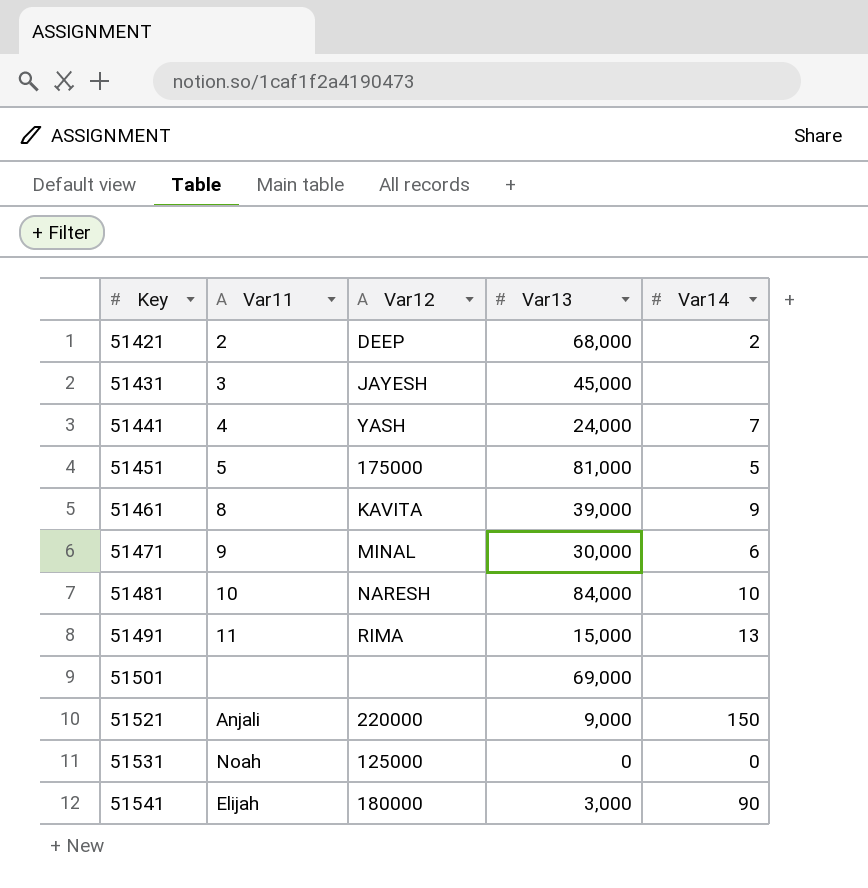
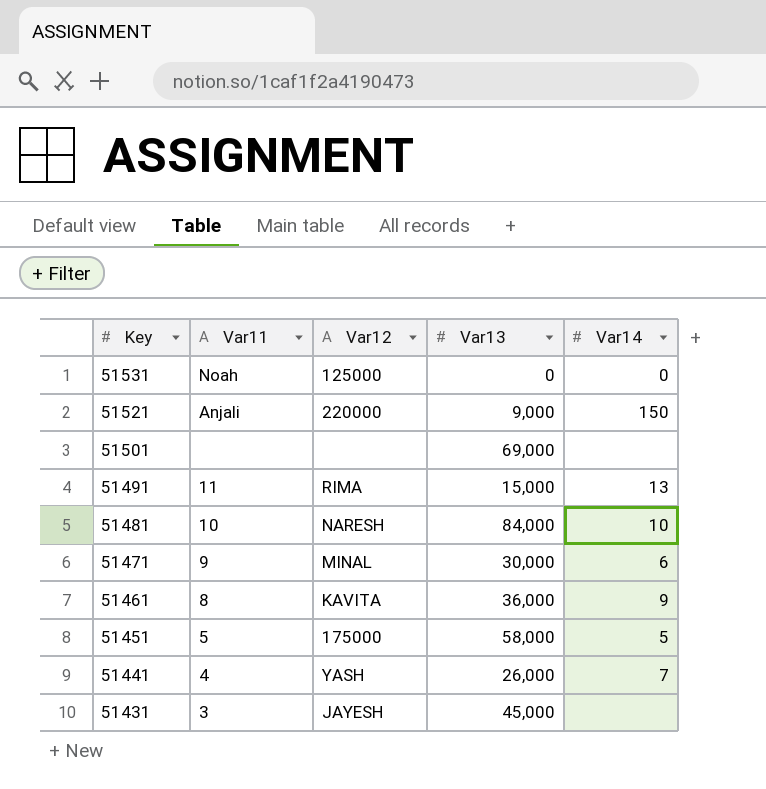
row order: Key ascending -> Key descending
row 51421: 2 | DEEP | 68,000 | 2 -> none
row 51541: Elijah | 180000 | 3,000 | 90 -> none
51461 | Var13: 39,000 -> 36,000
51451 | Var13: 81,000 -> 58,000
51441 | Var13: 24,000 -> 26,000

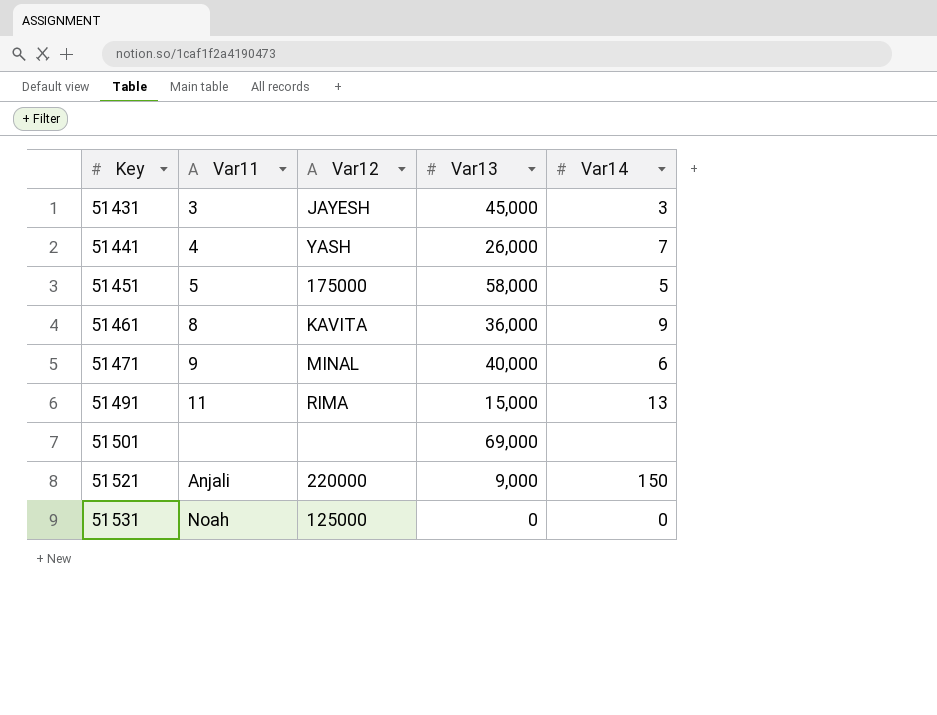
row order: Key descending -> Key ascending
row 51481: 10 | NARESH | 84,000 | 10 -> none
51431 | Var14: none -> 3
51471 | Var13: 30,000 -> 40,000

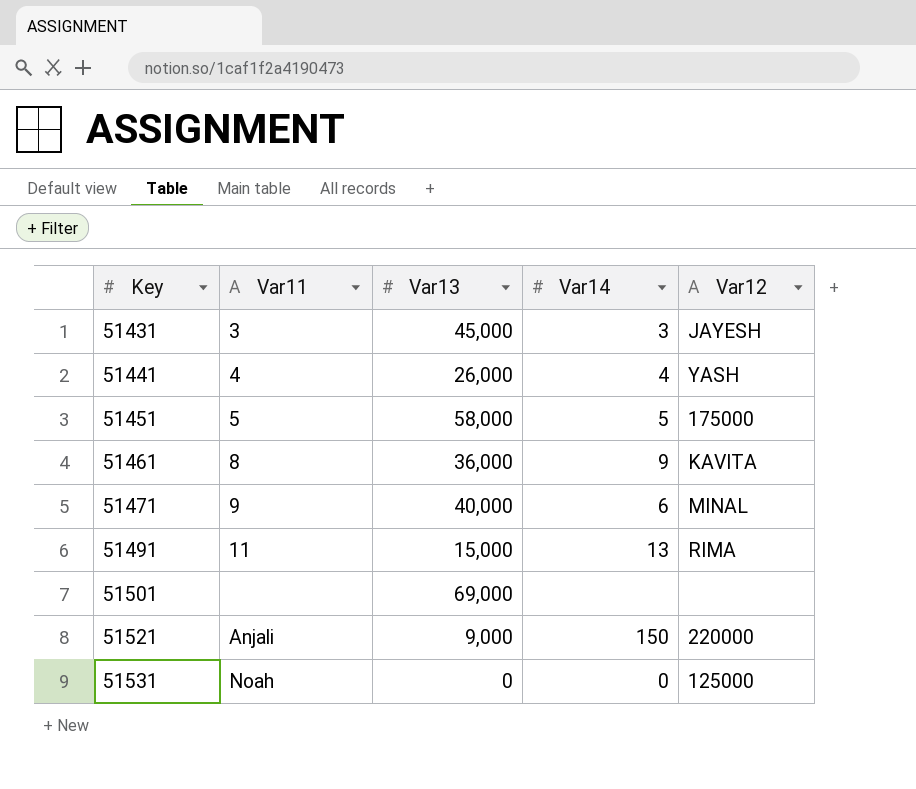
column Var12 | position: 3 -> 5
51441 | Var14: 7 -> 4

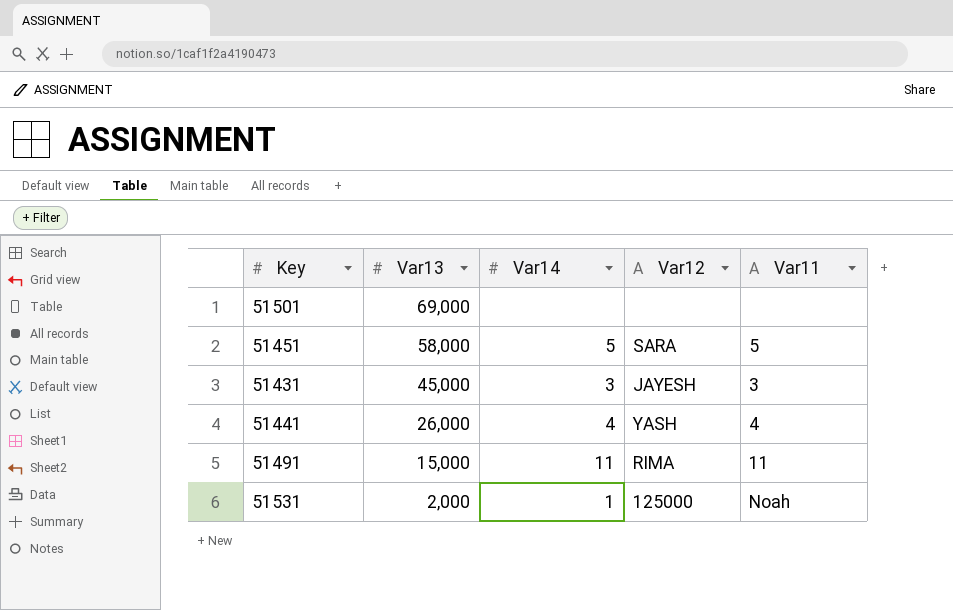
row order: Key ascending -> Var13 descending
column Var11 | position: 2 -> 5
row 51461: 8 | 36,000 | 9 | KAVITA -> none
row 51471: 9 | 40,000 | 6 | MINAL -> none
row 51521: Anjali | 9,000 | 150 | 220000 -> none
51451 | Var12: 175000 -> SARA
51491 | Var14: 13 -> 11
51531 | Var13: 0 -> 2,000
51531 | Var14: 0 -> 1

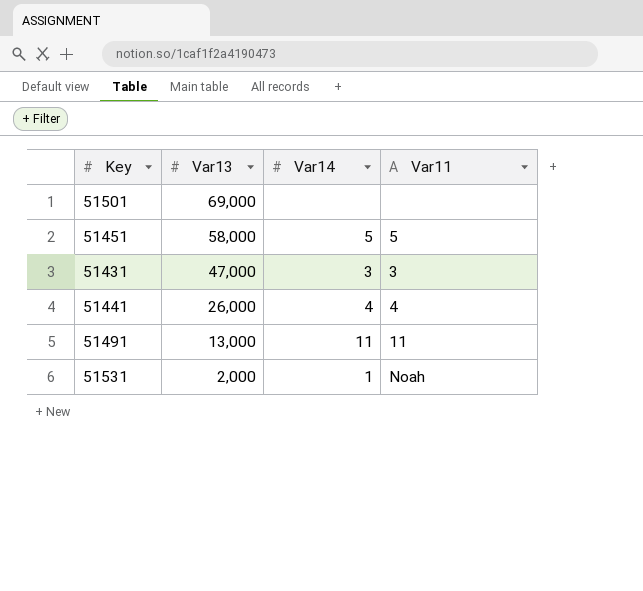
column Var12 | position: 4 -> none
51431 | Var13: 45,000 -> 47,000
51491 | Var13: 15,000 -> 13,000

